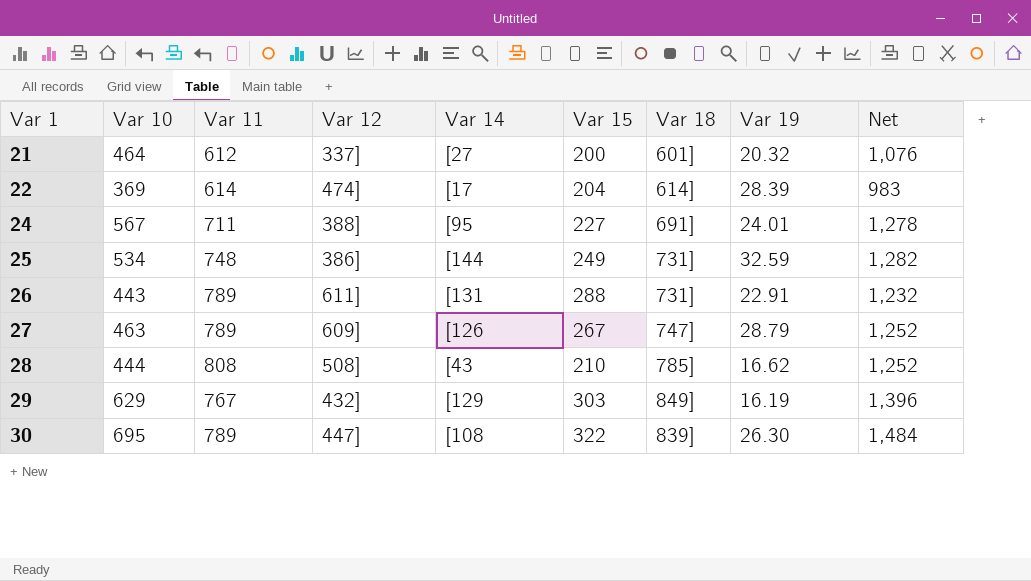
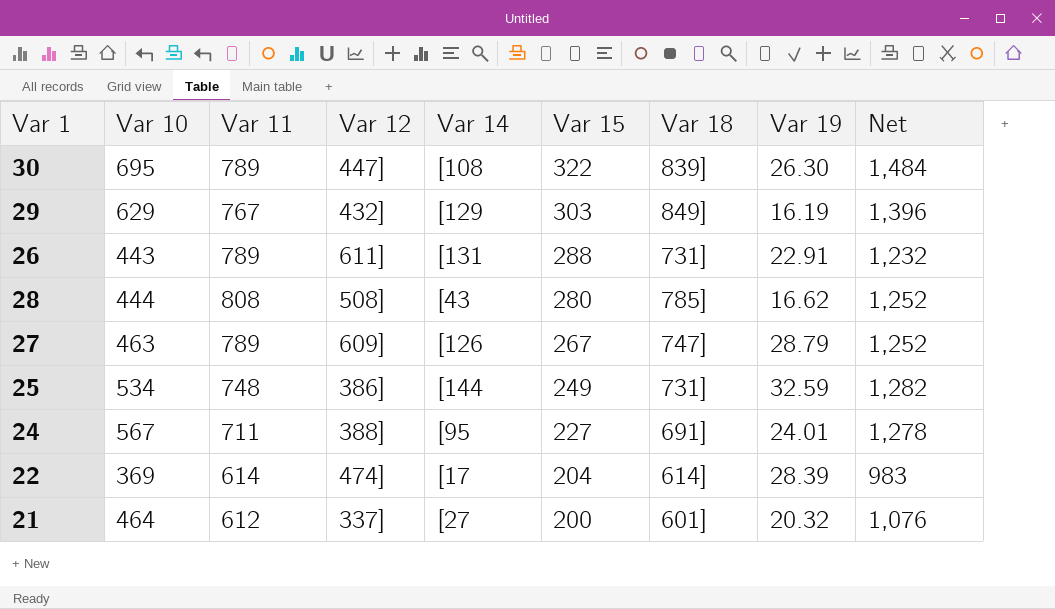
row order: Var 1 ascending -> Var 15 descending
28 | Var 15: 210 -> 280

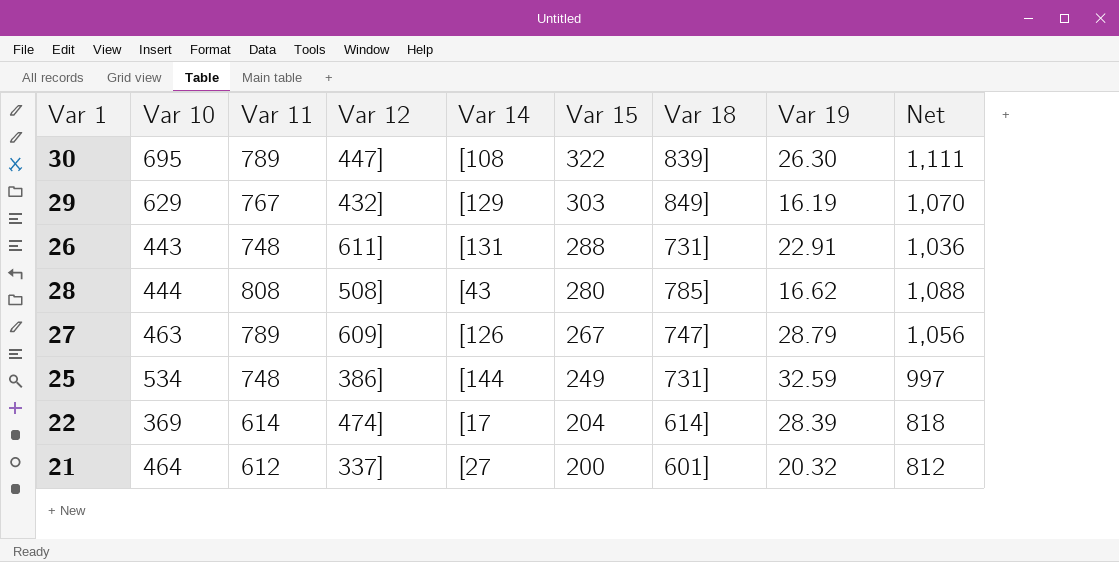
column Net | formula: [Var 10] + [Var 11] -> [Var 11] + [Var 15]
row 24: 567 | 711 | 388] | [95 | 227 | 691] | 24.01 | 1,278 -> none
26 | Var 11: 789 -> 748

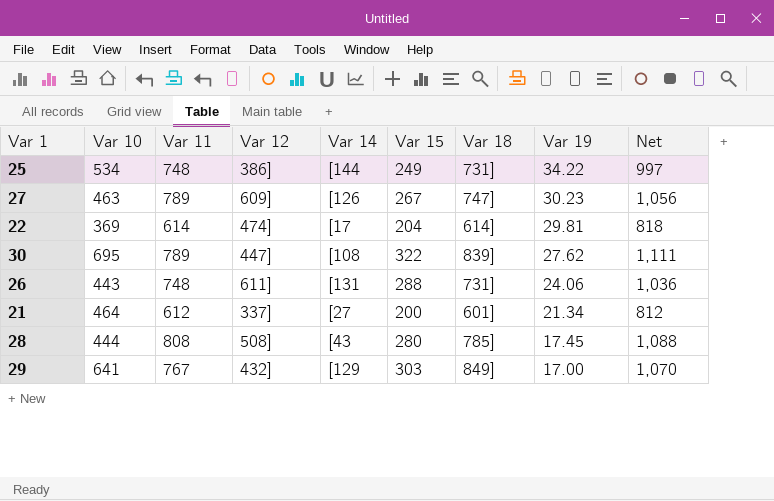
row order: Var 15 descending -> Var 19 descending
25 | Var 19: 32.59 -> 34.22
27 | Var 19: 28.79 -> 30.23
22 | Var 19: 28.39 -> 29.81
30 | Var 19: 26.30 -> 27.62
26 | Var 19: 22.91 -> 24.06
21 | Var 19: 20.32 -> 21.34
28 | Var 19: 16.62 -> 17.45
29 | Var 10: 629 -> 641
29 | Var 19: 16.19 -> 17.00

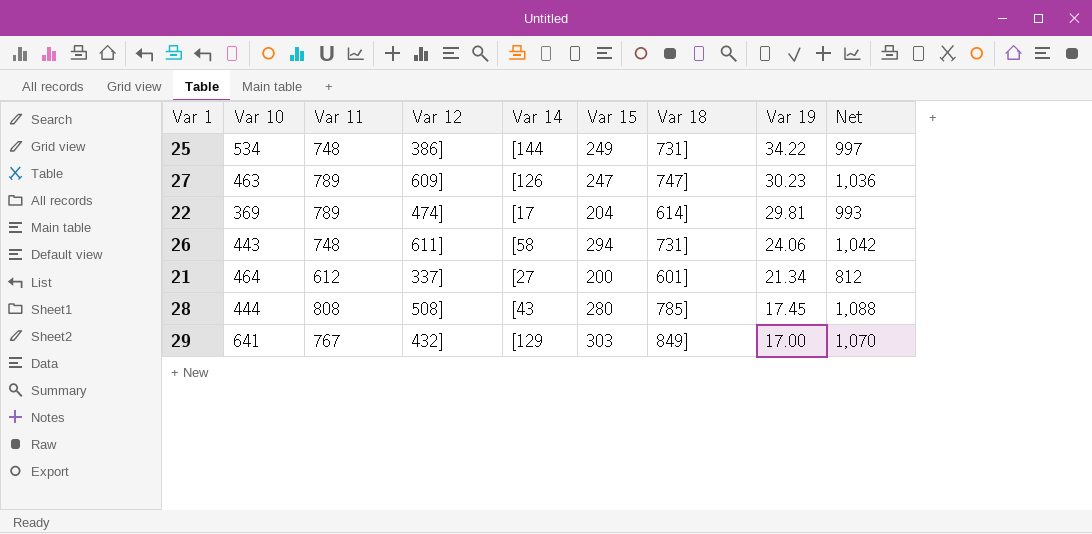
row 30: 695 | 789 | 447] | [108 | 322 | 839] | 27.62 | 1,111 -> none
27 | Var 15: 267 -> 247
27 | Net: 1,056 -> 1,036
22 | Var 11: 614 -> 789
22 | Net: 818 -> 993
26 | Var 14: [131 -> [58
26 | Var 15: 288 -> 294
26 | Net: 1,036 -> 1,042

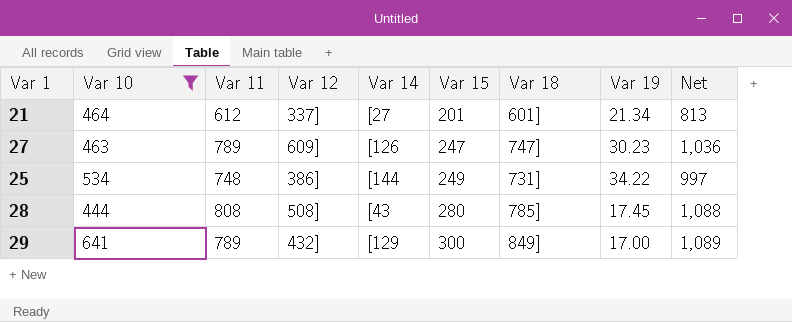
filter: none -> Var 10 >= 444
row order: Var 19 descending -> Var 15 ascending
21 | Var 15: 200 -> 201
21 | Net: 812 -> 813
29 | Var 11: 767 -> 789
29 | Var 15: 303 -> 300
29 | Net: 1,070 -> 1,089

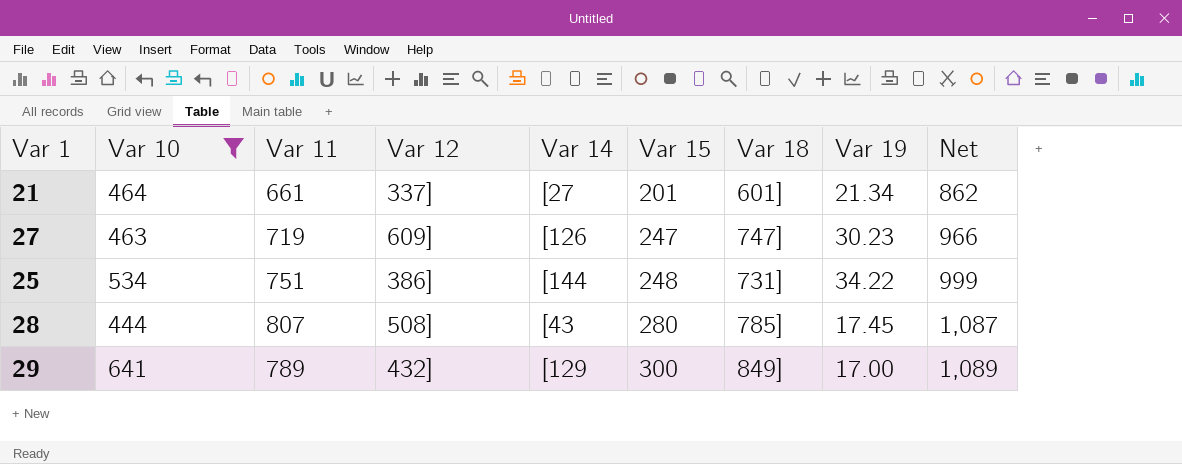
21 | Var 11: 612 -> 661
21 | Net: 813 -> 862
27 | Var 11: 789 -> 719
27 | Net: 1,036 -> 966
25 | Var 11: 748 -> 751
25 | Var 15: 249 -> 248
25 | Net: 997 -> 999
28 | Var 11: 808 -> 807
28 | Net: 1,088 -> 1,087

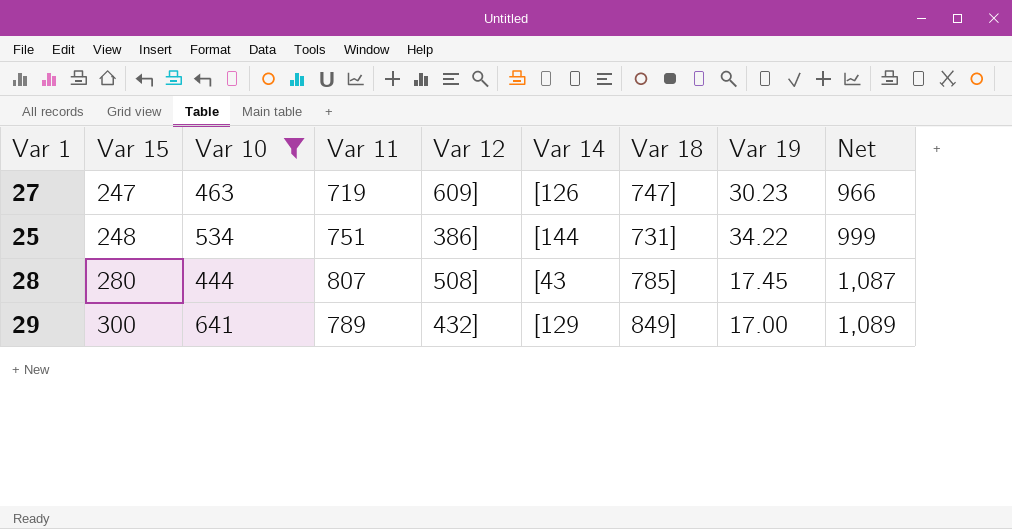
column Var 15 | position: 6 -> 2
row 21: 464 | 661 | 337] | [27 | 201 | 601] | 21.34 | 862 -> none

